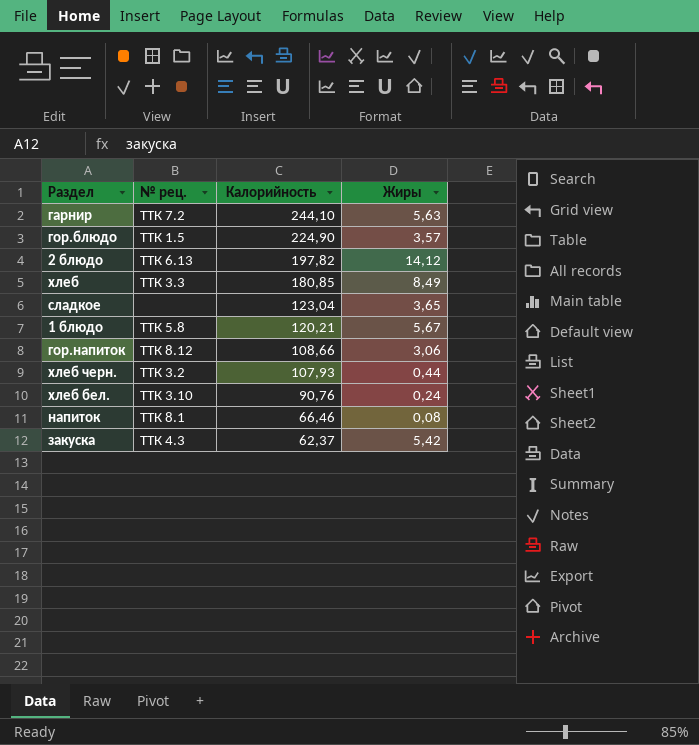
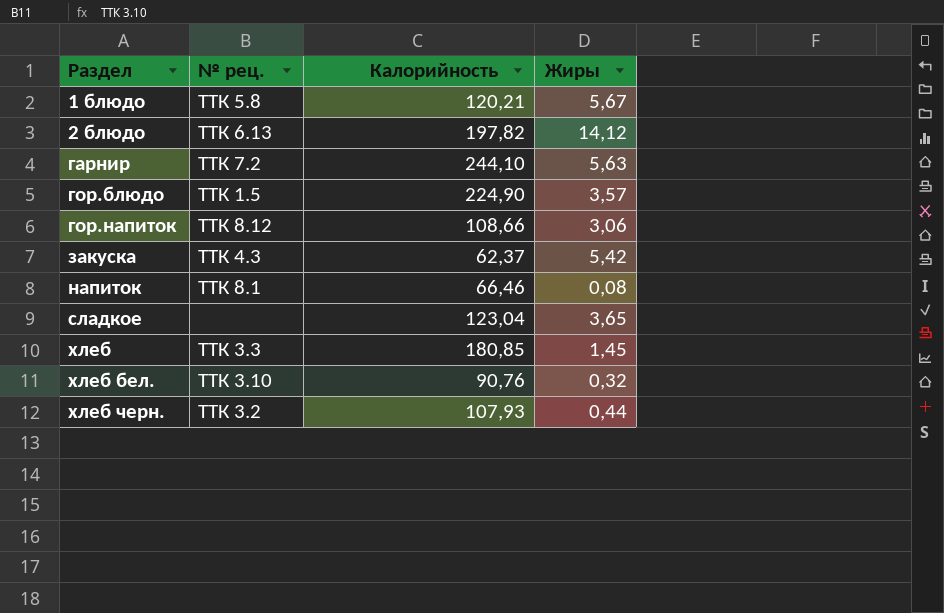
row order: Калорийность descending -> Раздел ascending
хлеб | Жиры: 8,49 -> 1,45
хлеб бел. | Жиры: 0,24 -> 0,32

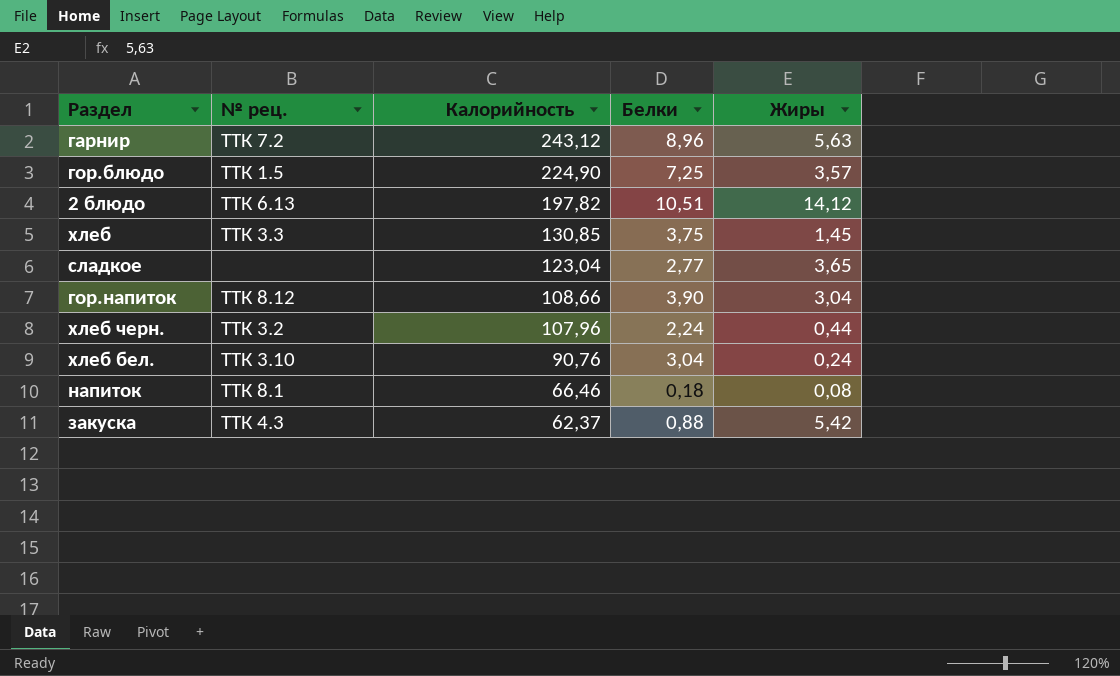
row order: Раздел ascending -> Калорийность descending
column Белки | position: none -> 4
row 1 блюдо: ТТК 5.8 | 120,21 | 5,67 -> none
гарнир | Калорийность: 244,10 -> 243,12
хлеб | Калорийность: 180,85 -> 130,85
гор.напиток | Жиры: 3,06 -> 3,04
хлеб черн. | Калорийность: 107,93 -> 107,96
хлеб бел. | Жиры: 0,32 -> 0,24

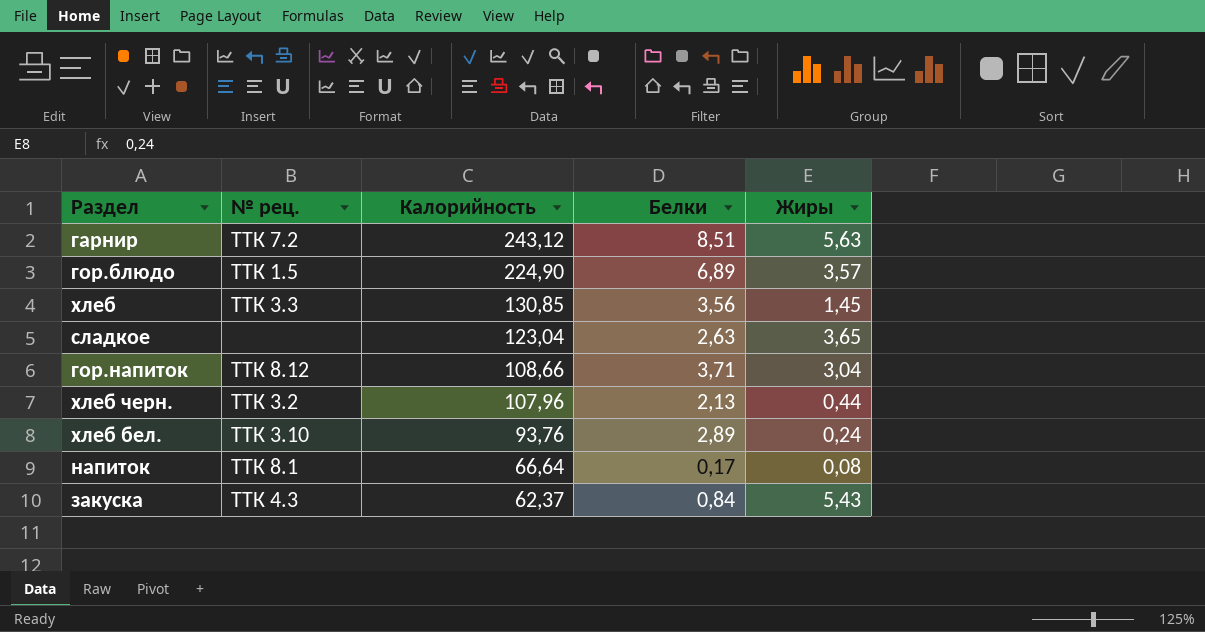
row 2 блюдо: ТТК 6.13 | 197,82 | 10,51 | 14,12 -> none
гарнир | Белки: 8,96 -> 8,51
гор.блюдо | Белки: 7,25 -> 6,89
хлеб | Белки: 3,75 -> 3,56
сладкое | Белки: 2,77 -> 2,63
гор.напиток | Белки: 3,90 -> 3,71
хлеб черн. | Белки: 2,24 -> 2,13
хлеб бел. | Калорийность: 90,76 -> 93,76
хлеб бел. | Белки: 3,04 -> 2,89
напиток | Калорийность: 66,46 -> 66,64
напиток | Белки: 0,18 -> 0,17
закуска | Белки: 0,88 -> 0,84
закуска | Жиры: 5,42 -> 5,43

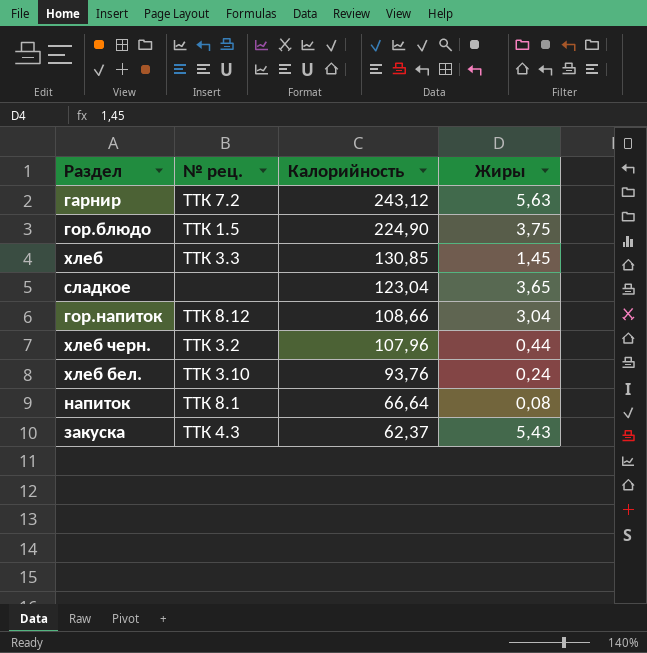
column Белки | position: 4 -> none
гор.блюдо | Жиры: 3,57 -> 3,75

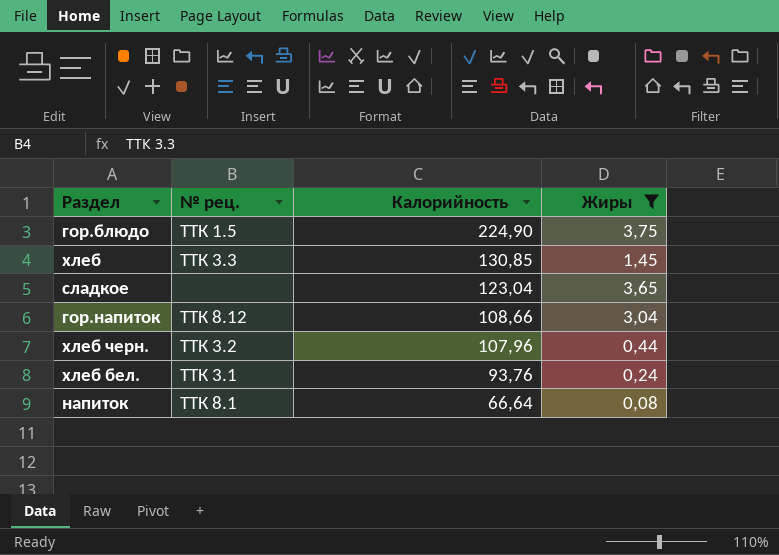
filter: none -> Жиры <= 3,75
хлеб бел. | № рец.: ТТК 3.10 -> ТТК 3.1

